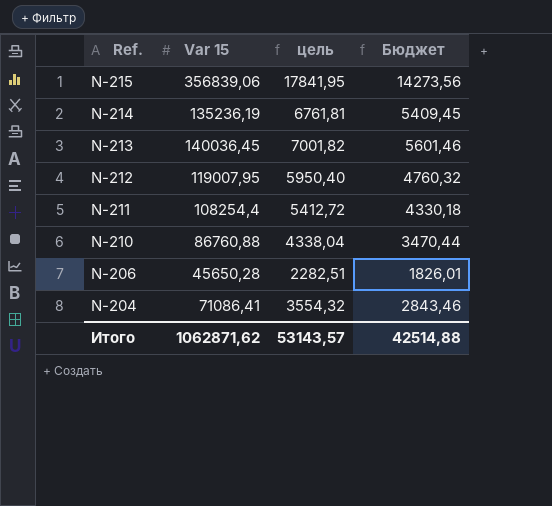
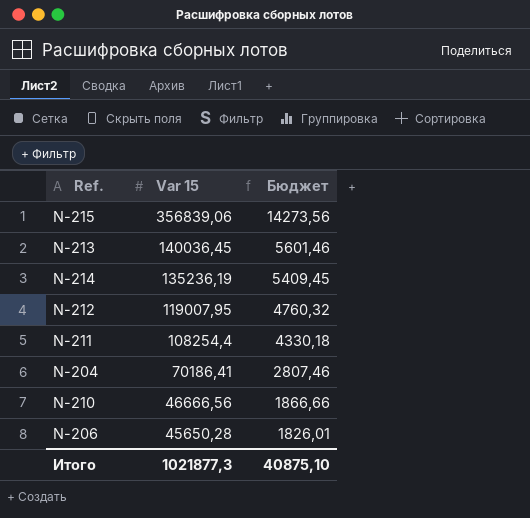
row order: Ref. descending -> Var 15 descending
column цель | formula: [Var 15] * 0,05 -> none
N-204 | Var 15: 71086,41 -> 70186,41
N-204 | Бюджет: 2843,46 -> 2807,46
N-210 | Var 15: 86760,88 -> 46666,56
N-210 | Бюджет: 3470,44 -> 1866,66
Итого | Var 15: 1062871,62 -> 1021877,3
Итого | Бюджет: 42514,88 -> 40875,10

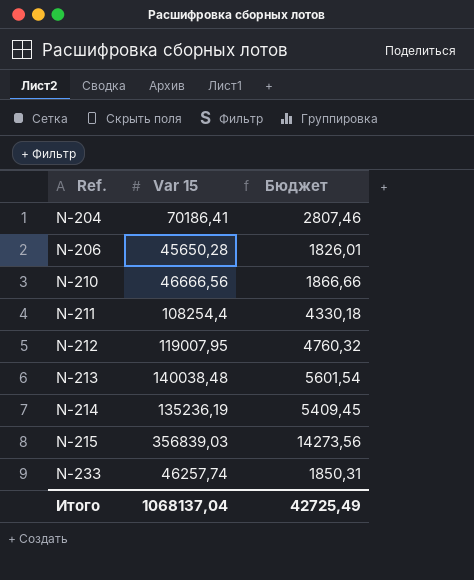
row order: Var 15 descending -> Ref. ascending
N-213 | Var 15: 140036,45 -> 140038,48
N-213 | Бюджет: 5601,46 -> 5601,54
N-215 | Var 15: 356839,06 -> 356839,03
row N-233: none -> 46257,74 | 1850,31
Итого | Var 15: 1021877,3 -> 1068137,04
Итого | Бюджет: 40875,10 -> 42725,49

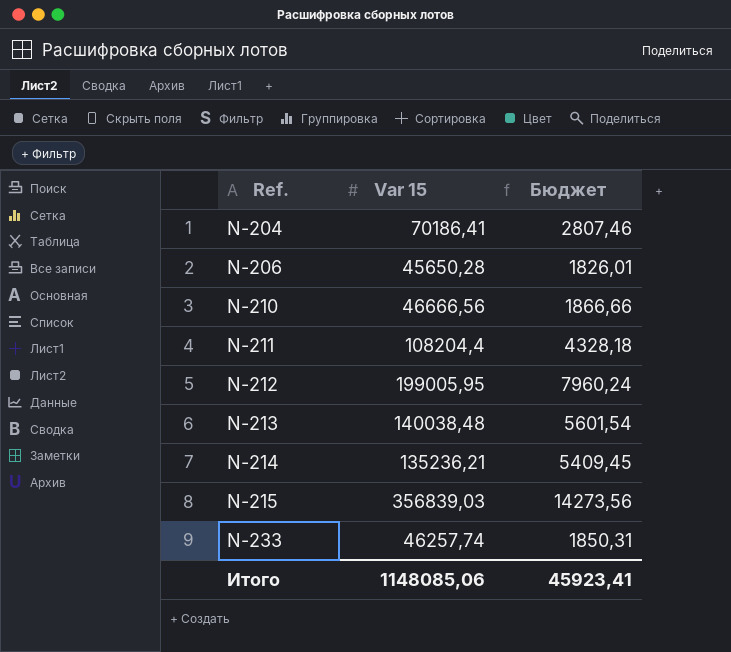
N-211 | Var 15: 108254,4 -> 108204,4
N-211 | Бюджет: 4330,18 -> 4328,18
N-212 | Var 15: 119007,95 -> 199005,95
N-212 | Бюджет: 4760,32 -> 7960,24
N-214 | Var 15: 135236,19 -> 135236,21
Итого | Var 15: 1068137,04 -> 1148085,06
Итого | Бюджет: 42725,49 -> 45923,41

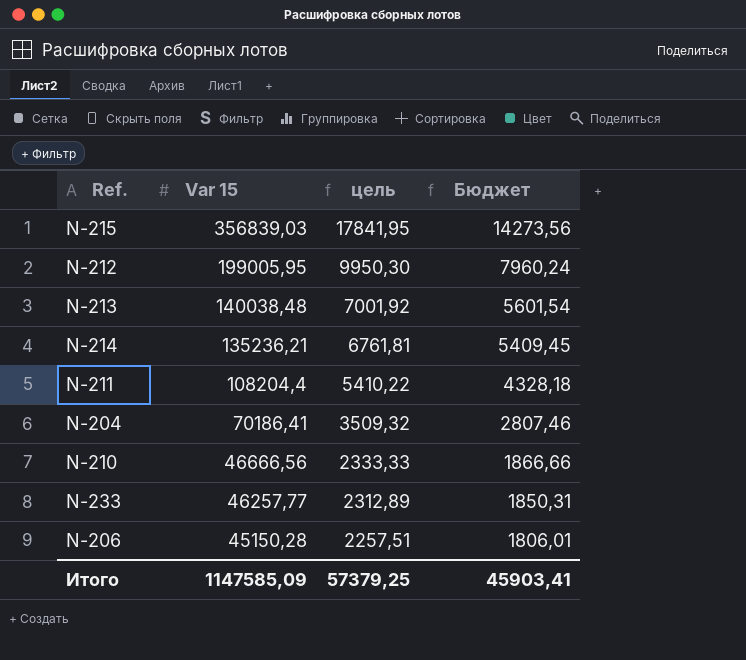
row order: Ref. ascending -> Var 15 descending
column цель | formula: none -> [Var 15] * 0,05
N-233 | Var 15: 46257,74 -> 46257,77
N-206 | Var 15: 45650,28 -> 45150,28
N-206 | Бюджет: 1826,01 -> 1806,01
Итого | Var 15: 1148085,06 -> 1147585,09
Итого | Бюджет: 45923,41 -> 45903,41

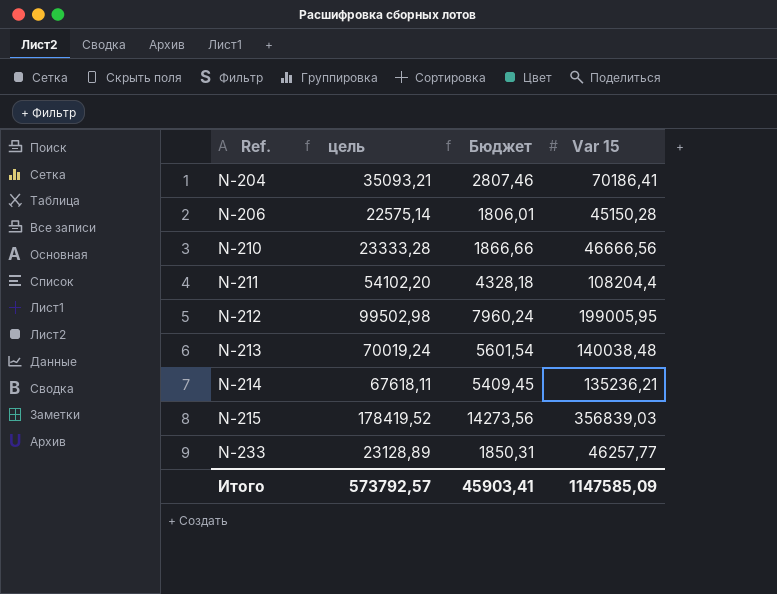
row order: Var 15 descending -> Ref. ascending
column цель | formula: [Var 15] * 0,05 -> [Var 15] * 0,5
column Var 15 | position: 2 -> 4
Итого | цель: 57379,25 -> 573792,57

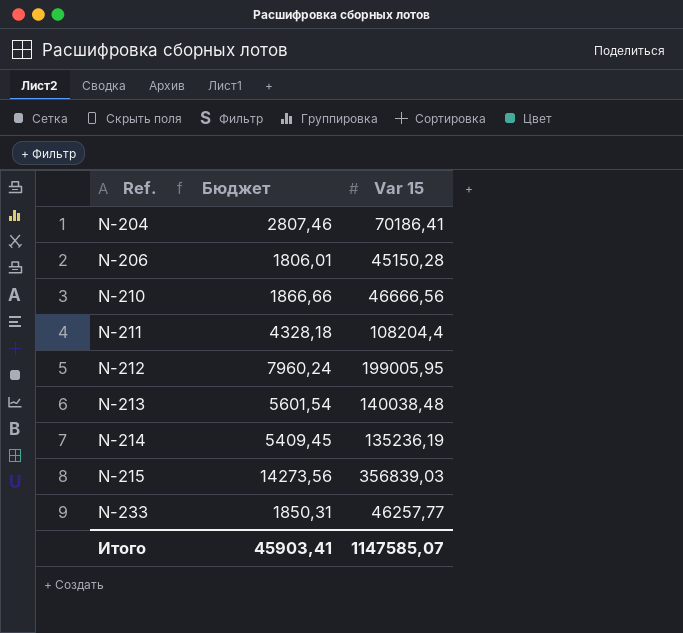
column цель | formula: [Var 15] * 0,5 -> none
N-214 | Var 15: 135236,21 -> 135236,19
Итого | Var 15: 1147585,09 -> 1147585,07

